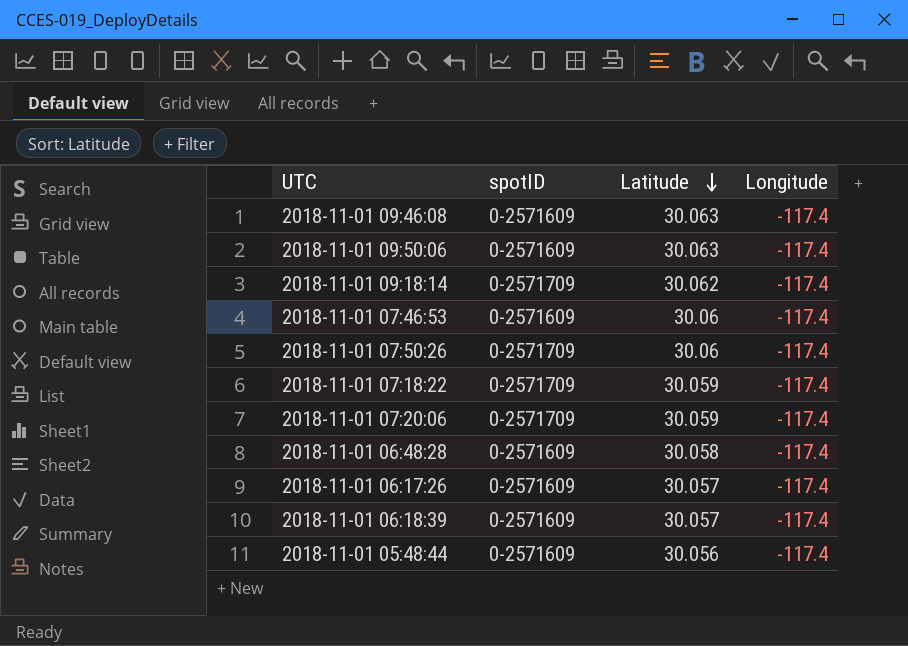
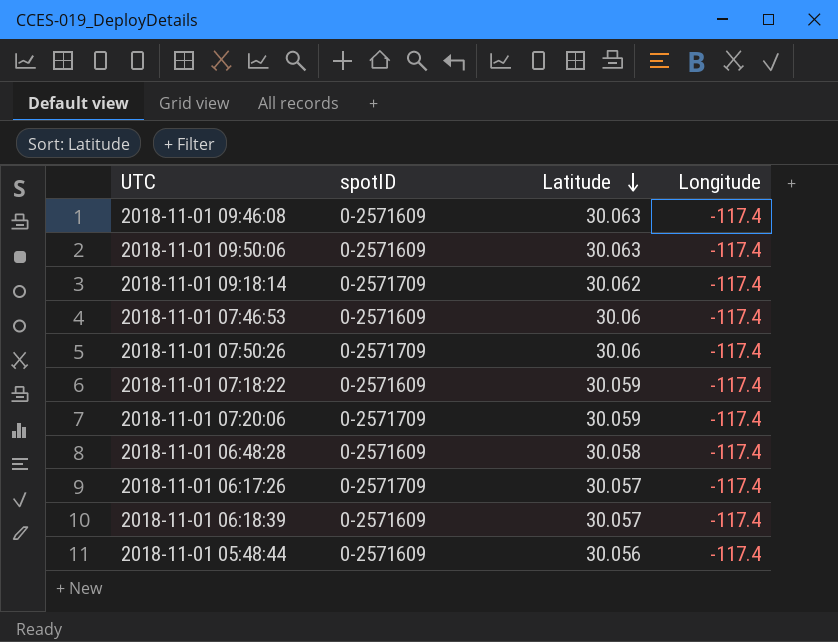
2018-11-01 07:18:22 | spotID: 0-2571709 -> 0-2571609
2018-11-01 06:17:26 | spotID: 0-2571609 -> 0-2571709

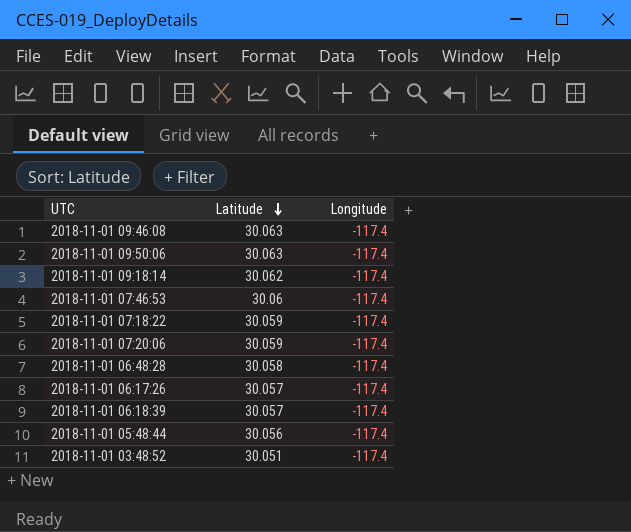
column spotID | position: 2 -> none
row 2018-11-01 07:50:26: 0-2571709 | 30.06 | -117.4 -> none
row 2018-11-01 03:48:52: none -> 30.051 | -117.4

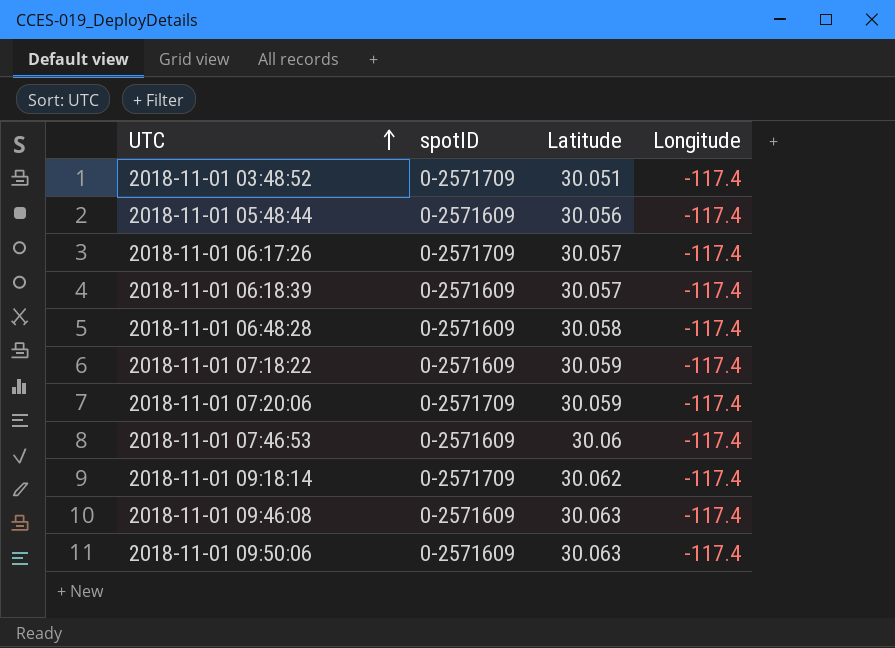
row order: Latitude descending -> UTC ascending
column spotID | position: none -> 2

